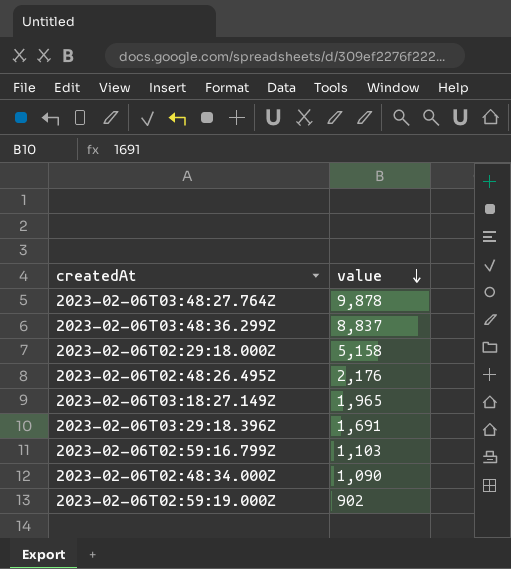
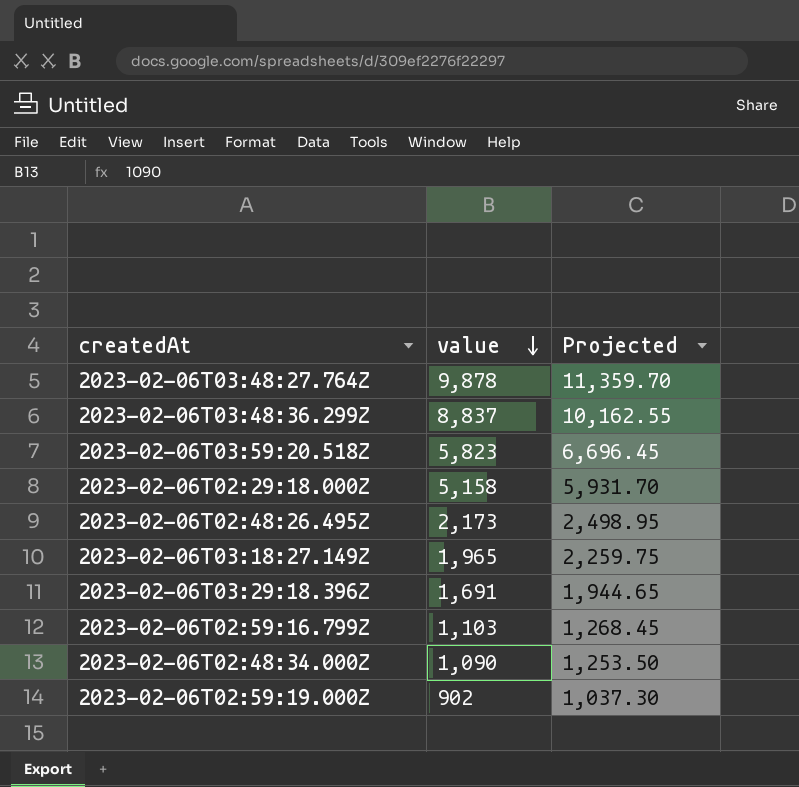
column Projected | formula: none -> [value] * 1.15
row 2023-02-06T03:59:20.518Z: none -> 5,823 | 6,696.45
2023-02-06T02:48:26.495Z | value: 2,176 -> 2,173

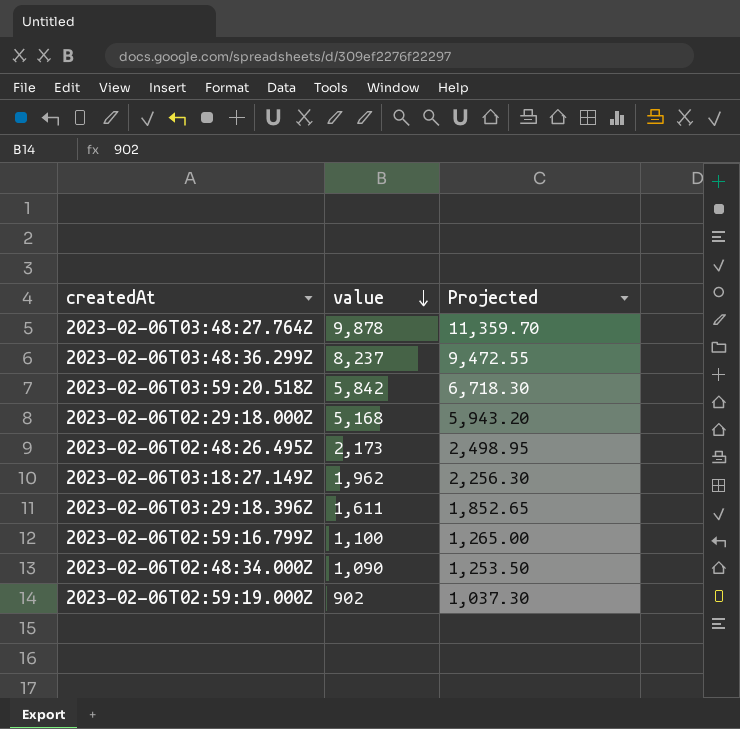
2023-02-06T03:48:36.299Z | value: 8,837 -> 8,237
2023-02-06T03:48:36.299Z | Projected: 10,162.55 -> 9,472.55
2023-02-06T03:59:20.518Z | value: 5,823 -> 5,842
2023-02-06T03:59:20.518Z | Projected: 6,696.45 -> 6,718.30
2023-02-06T02:29:18.000Z | value: 5,158 -> 5,168
2023-02-06T02:29:18.000Z | Projected: 5,931.70 -> 5,943.20
2023-02-06T03:18:27.149Z | value: 1,965 -> 1,962
2023-02-06T03:18:27.149Z | Projected: 2,259.75 -> 2,256.30
2023-02-06T03:29:18.396Z | value: 1,691 -> 1,611
2023-02-06T03:29:18.396Z | Projected: 1,944.65 -> 1,852.65
2023-02-06T02:59:16.799Z | value: 1,103 -> 1,100
2023-02-06T02:59:16.799Z | Projected: 1,268.45 -> 1,265.00

